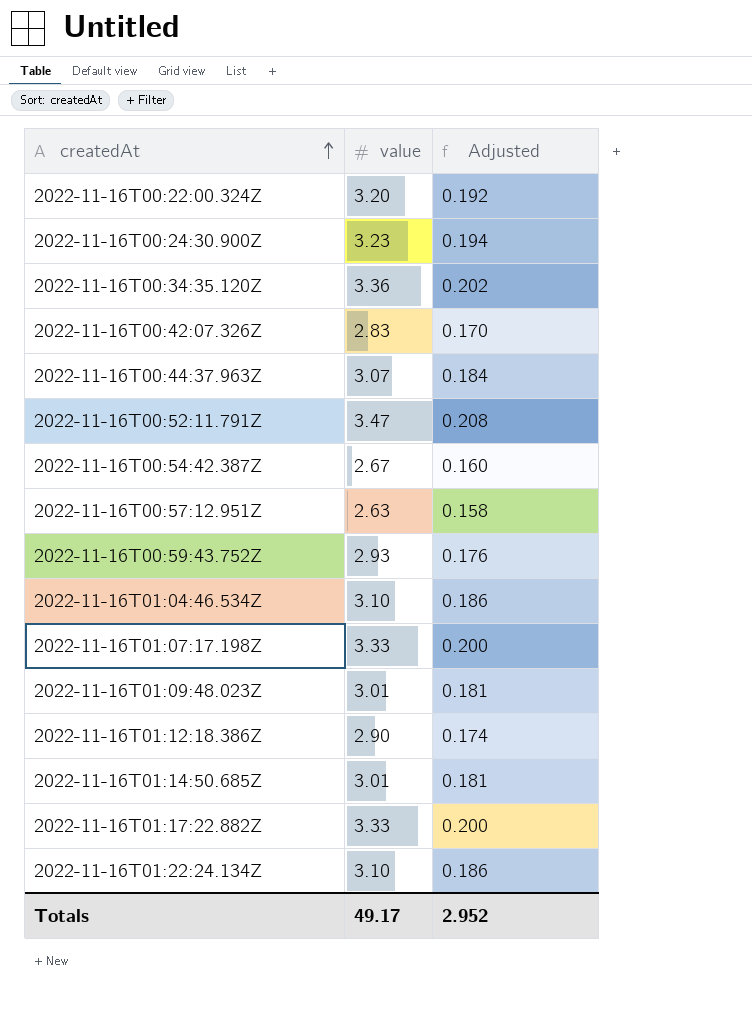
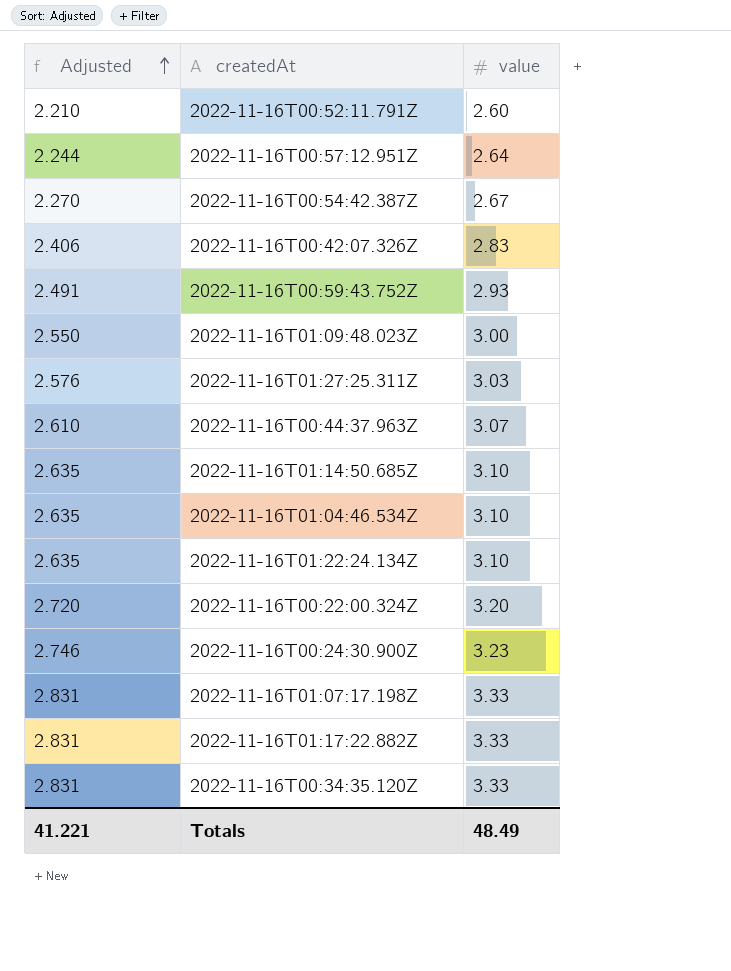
row order: createdAt ascending -> Adjusted ascending
column Adjusted | formula: [value] * 0.06 -> [value] * 0.85
column Adjusted | position: 3 -> 1
row 2022-11-16T01:12:18.386Z: 2.90 | 0.174 -> none
2022-11-16T00:52:11.791Z | value: 3.47 -> 2.60
2022-11-16T00:57:12.951Z | value: 2.63 -> 2.64
2022-11-16T01:09:48.023Z | value: 3.01 -> 3.00
row 2022-11-16T01:27:25.311Z: none -> 2.576 | 3.03
2022-11-16T01:14:50.685Z | value: 3.01 -> 3.10
2022-11-16T00:34:35.120Z | value: 3.36 -> 3.33
Totals | Adjusted: 2.952 -> 41.221
Totals | value: 49.17 -> 48.49

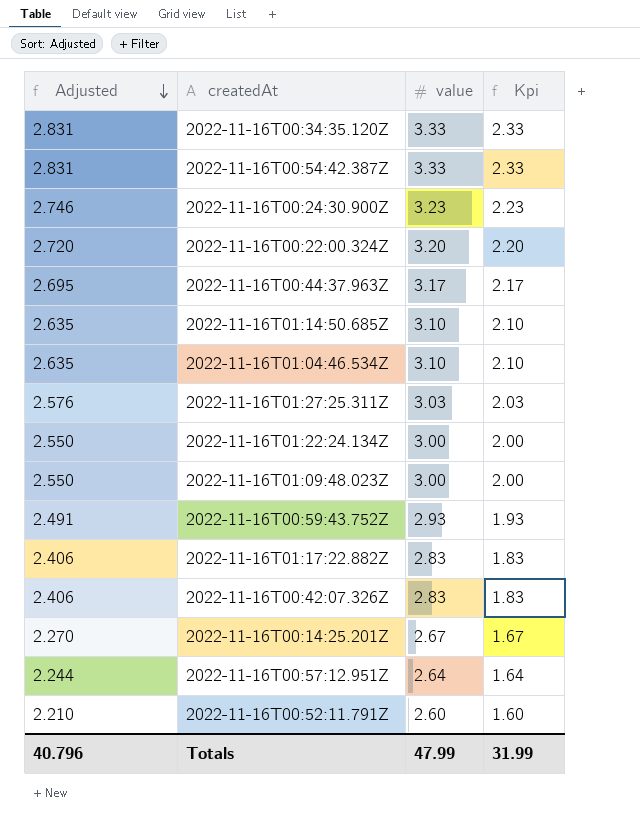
row order: Adjusted ascending -> Adjusted descending
column Kpi | formula: none -> [value] - 1
row 2022-11-16T01:07:17.198Z: 2.831 | 3.33 -> none
2022-11-16T00:54:42.387Z | Adjusted: 2.270 -> 2.831
2022-11-16T00:54:42.387Z | value: 2.67 -> 3.33
2022-11-16T00:44:37.963Z | Adjusted: 2.610 -> 2.695
2022-11-16T00:44:37.963Z | value: 3.07 -> 3.17
2022-11-16T01:22:24.134Z | Adjusted: 2.635 -> 2.550
2022-11-16T01:22:24.134Z | value: 3.10 -> 3.00
2022-11-16T01:17:22.882Z | Adjusted: 2.831 -> 2.406
2022-11-16T01:17:22.882Z | value: 3.33 -> 2.83
row 2022-11-16T00:14:25.201Z: none -> 2.270 | 2.67 | 1.67
Totals | Adjusted: 41.221 -> 40.796
Totals | value: 48.49 -> 47.99

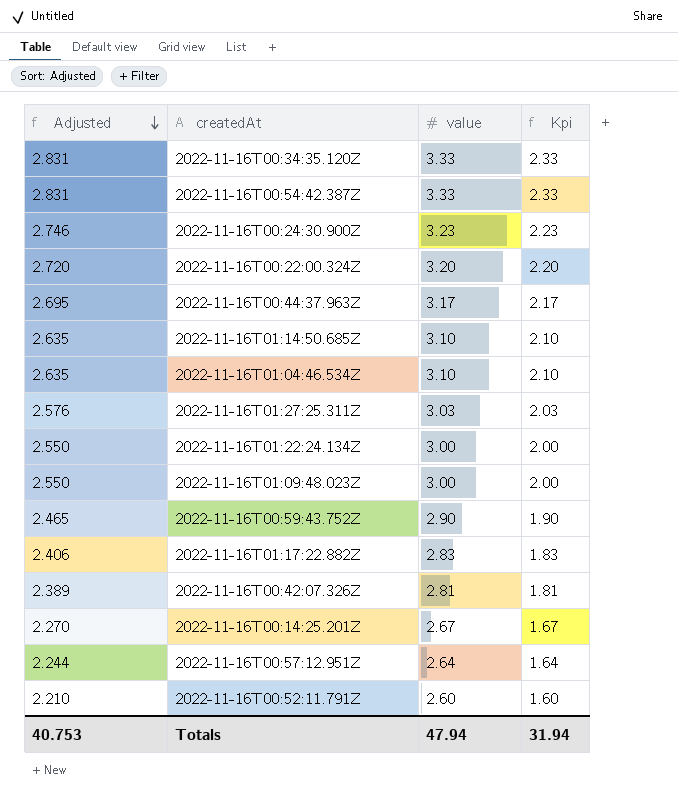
2022-11-16T00:59:43.752Z | Adjusted: 2.491 -> 2.465
2022-11-16T00:59:43.752Z | value: 2.93 -> 2.90
2022-11-16T00:59:43.752Z | Kpi: 1.93 -> 1.90
2022-11-16T00:42:07.326Z | Adjusted: 2.406 -> 2.389
2022-11-16T00:42:07.326Z | value: 2.83 -> 2.81
2022-11-16T00:42:07.326Z | Kpi: 1.83 -> 1.81
Totals | Adjusted: 40.796 -> 40.753
Totals | value: 47.99 -> 47.94
Totals | Kpi: 31.99 -> 31.94

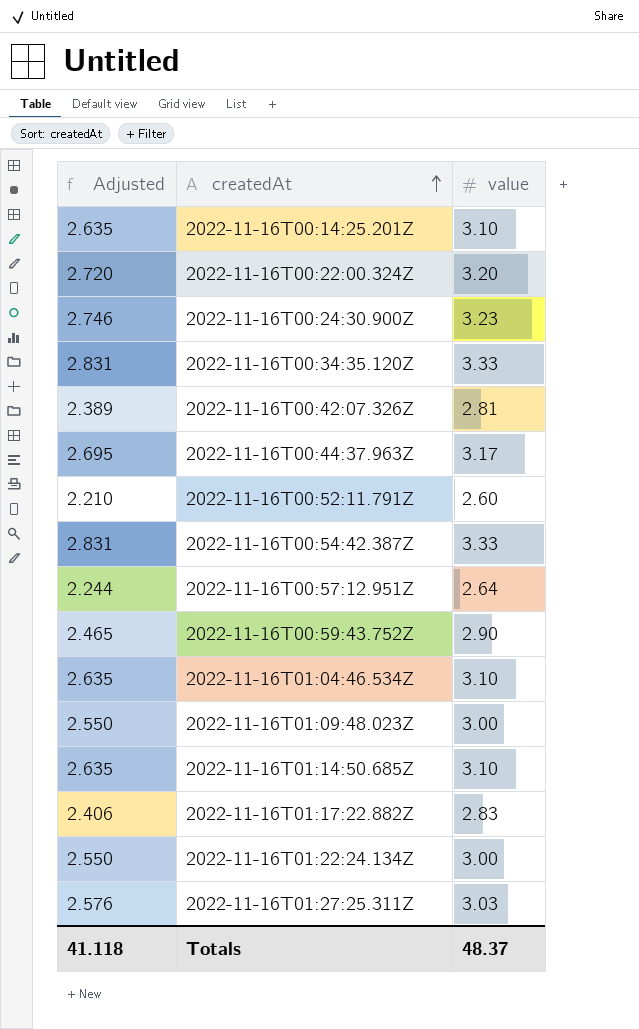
row order: Adjusted descending -> createdAt ascending
column Kpi | formula: [value] - 1 -> none
2022-11-16T00:14:25.201Z | Adjusted: 2.270 -> 2.635
2022-11-16T00:14:25.201Z | value: 2.67 -> 3.10
Totals | Adjusted: 40.753 -> 41.118
Totals | value: 47.94 -> 48.37

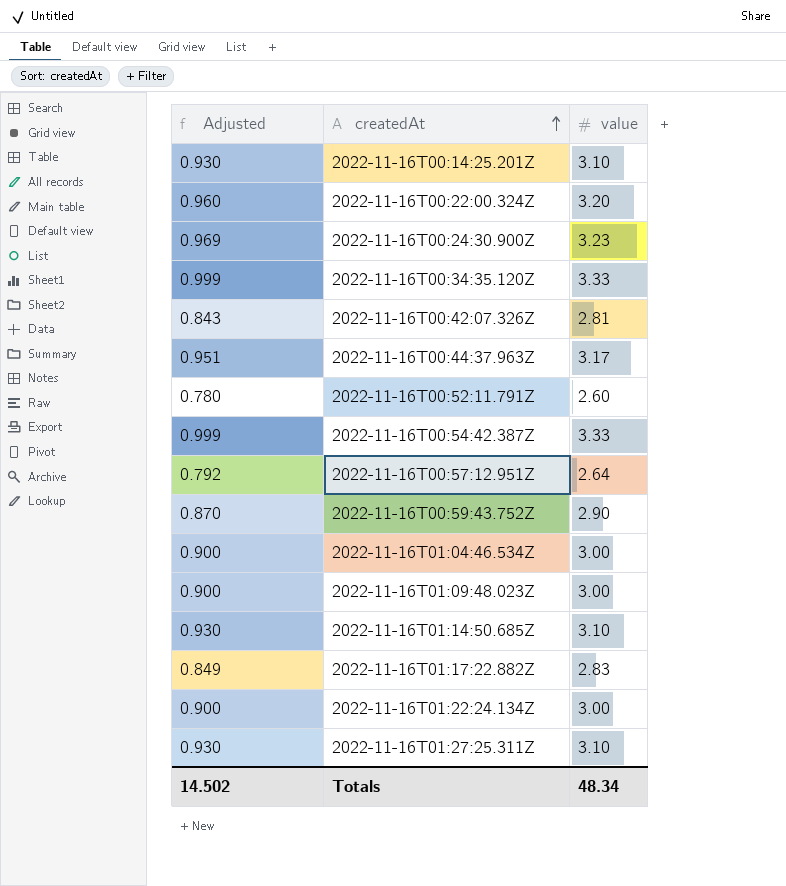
column Adjusted | formula: [value] * 0.85 -> [value] * 0.3
2022-11-16T01:04:46.534Z | value: 3.10 -> 3.00
2022-11-16T01:27:25.311Z | value: 3.03 -> 3.10
Totals | Adjusted: 41.118 -> 14.502
Totals | value: 48.37 -> 48.34

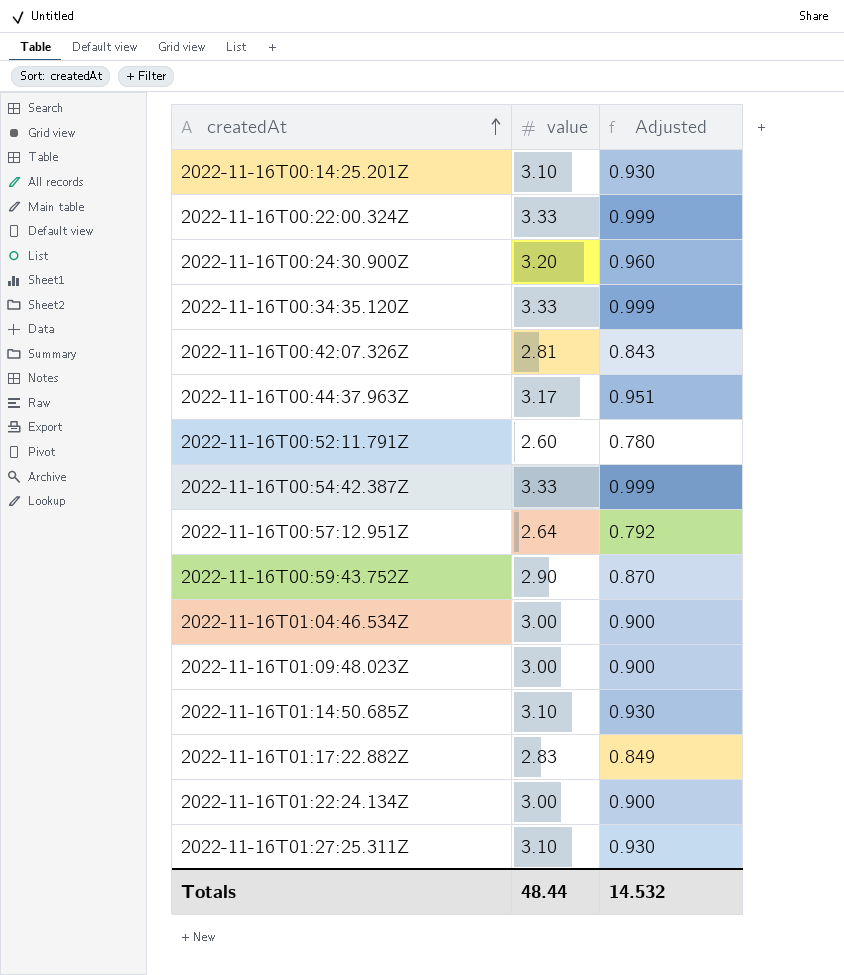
column Adjusted | position: 1 -> 3
2022-11-16T00:22:00.324Z | value: 3.20 -> 3.33
2022-11-16T00:22:00.324Z | Adjusted: 0.960 -> 0.999
2022-11-16T00:24:30.900Z | value: 3.23 -> 3.20
2022-11-16T00:24:30.900Z | Adjusted: 0.969 -> 0.960
Totals | value: 48.34 -> 48.44
Totals | Adjusted: 14.502 -> 14.532

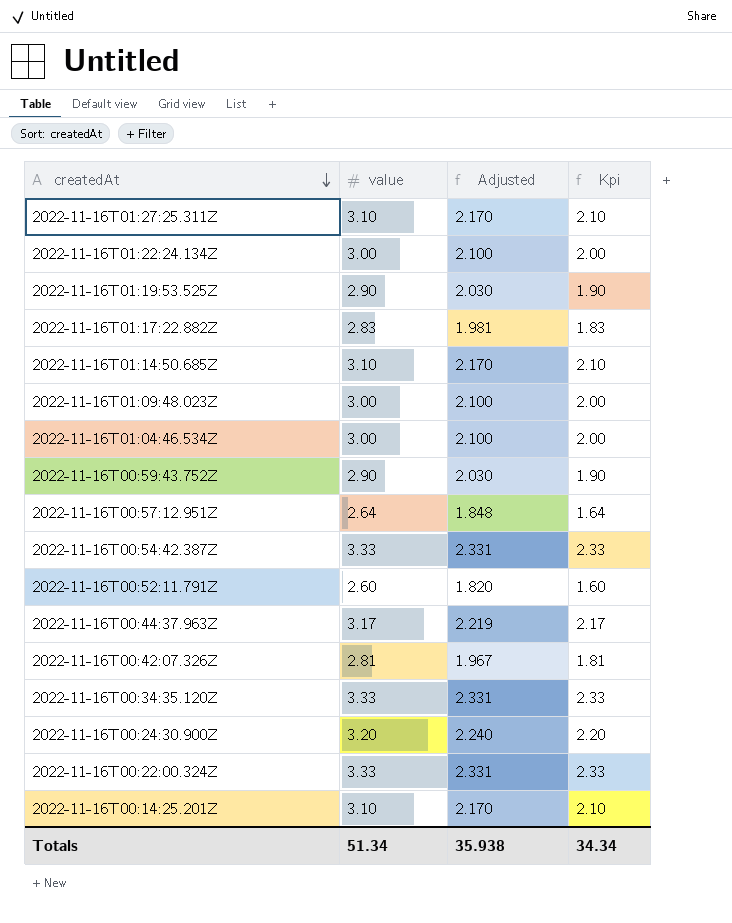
row order: createdAt ascending -> createdAt descending
column Adjusted | formula: [value] * 0.3 -> [value] * 0.7
column Kpi | formula: none -> [value] - 1
row 2022-11-16T01:19:53.525Z: none -> 2.90 | 2.030 | 1.90
Totals | value: 48.44 -> 51.34
Totals | Adjusted: 14.532 -> 35.938

